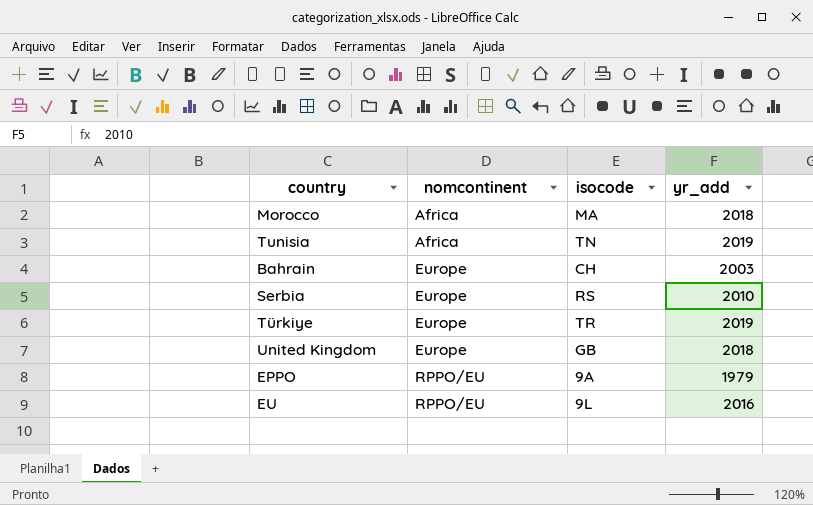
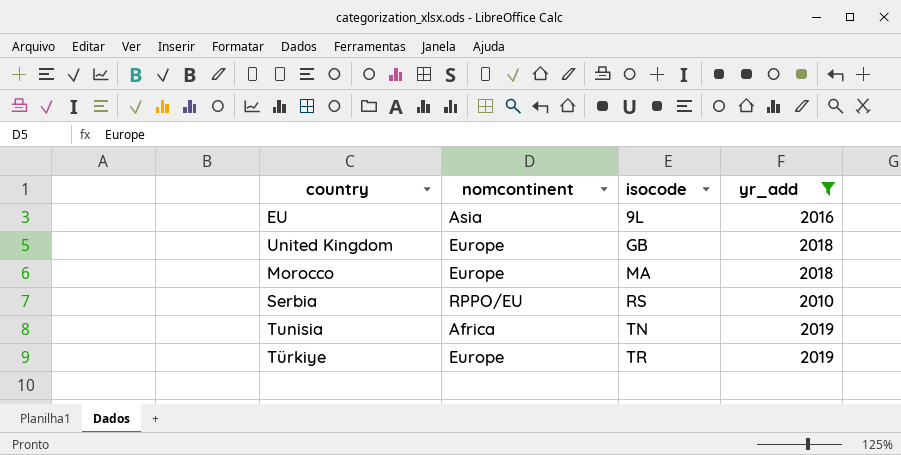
filter: none -> yr_add >= 2010
row order: nomcontinent ascending -> isocode ascending
EU | nomcontinent: RPPO/EU -> Asia
Morocco | nomcontinent: Africa -> Europe
Serbia | nomcontinent: Europe -> RPPO/EU

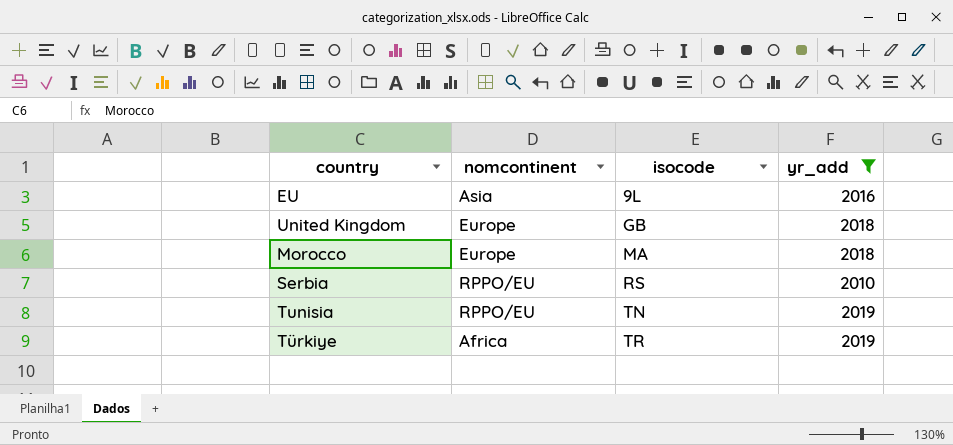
Tunisia | nomcontinent: Africa -> RPPO/EU
Türkiye | nomcontinent: Europe -> Africa

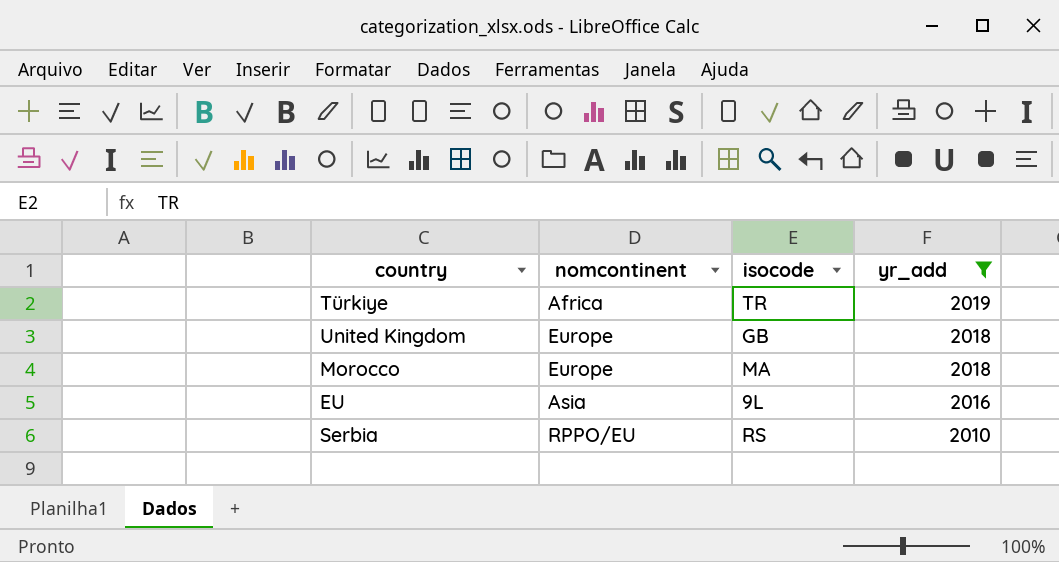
row order: isocode ascending -> yr_add descending
row Tunisia: RPPO/EU | TN | 2019 -> none

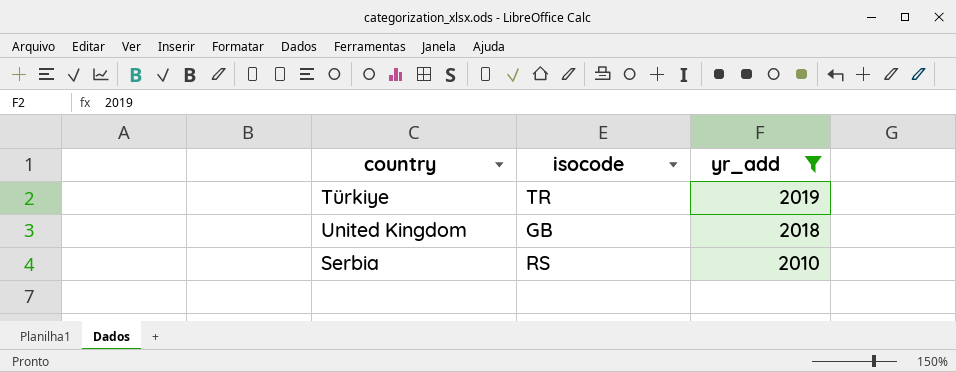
column nomcontinent | position: 2 -> none
row Morocco: Europe | MA | 2018 -> none
row EU: Asia | 9L | 2016 -> none

